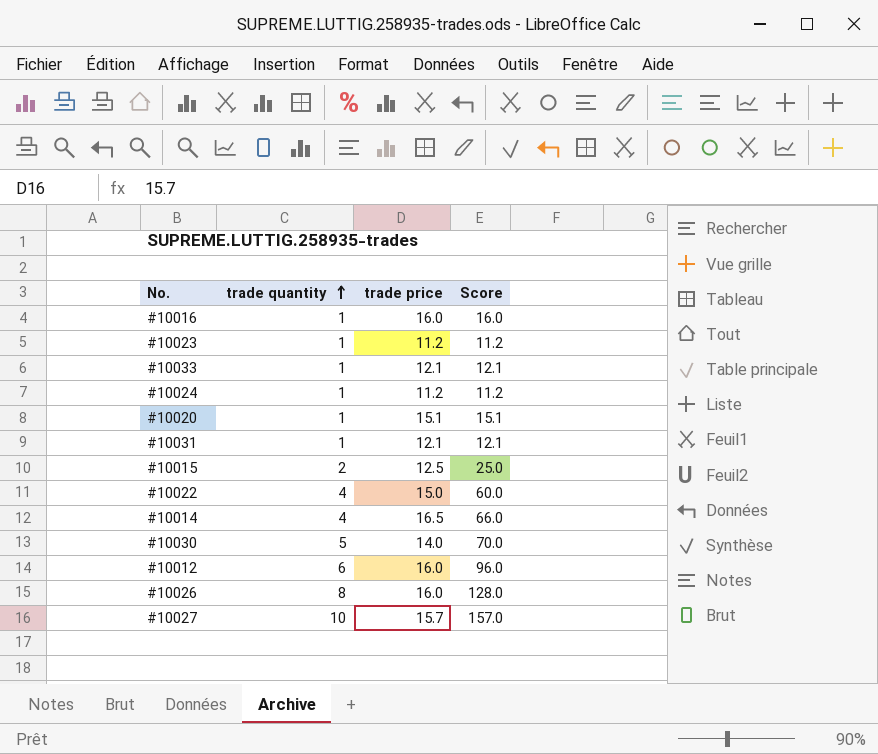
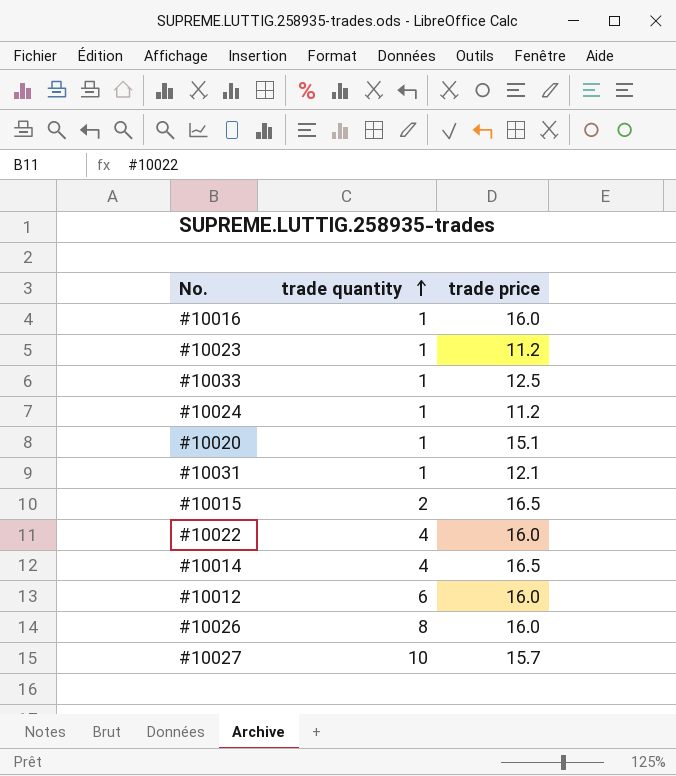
column Score | formula: [trade quantity] * [trade price] -> none
row #10030: 5 | 14.0 | 70.0 -> none
#10033 | trade price: 12.1 -> 12.5
#10015 | trade price: 12.5 -> 16.5
#10022 | trade price: 15.0 -> 16.0

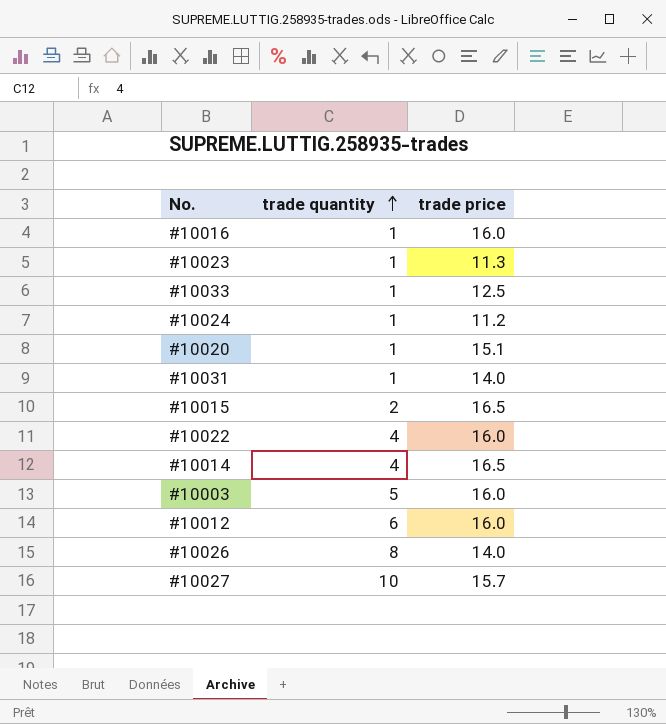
#10023 | trade price: 11.2 -> 11.3
#10031 | trade price: 12.1 -> 14.0
row #10003: none -> 5 | 16.0
#10026 | trade price: 16.0 -> 14.0

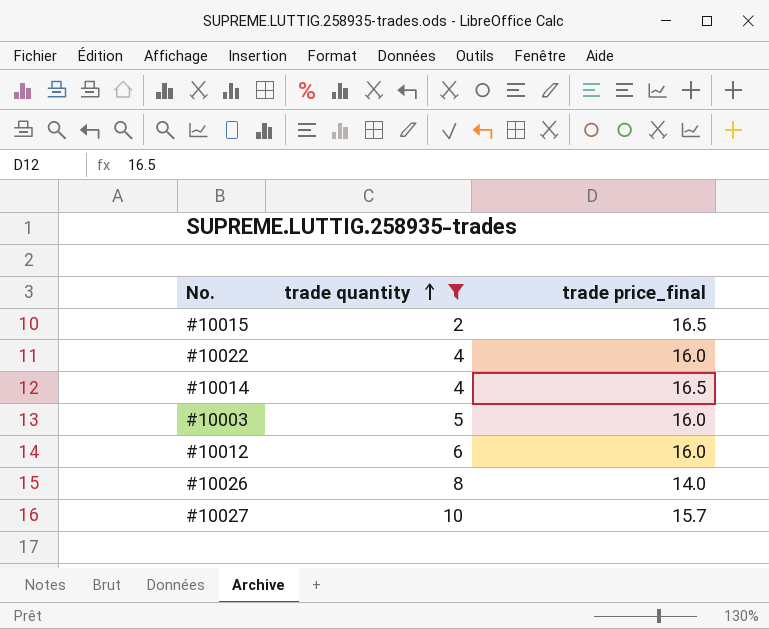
filter: none -> trade quantity != 1
column name: trade price -> trade price_final

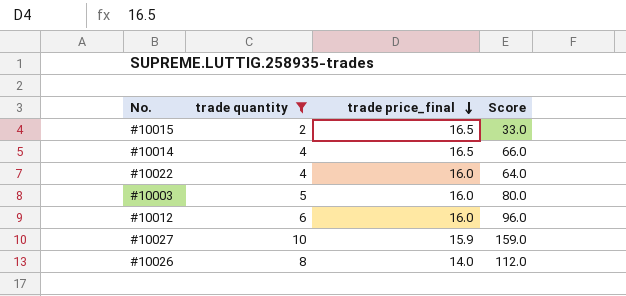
row order: trade quantity ascending -> trade price_final descending
column Score | formula: none -> [trade quantity] * [trade price_final]
#10027 | trade price_final: 15.7 -> 15.9

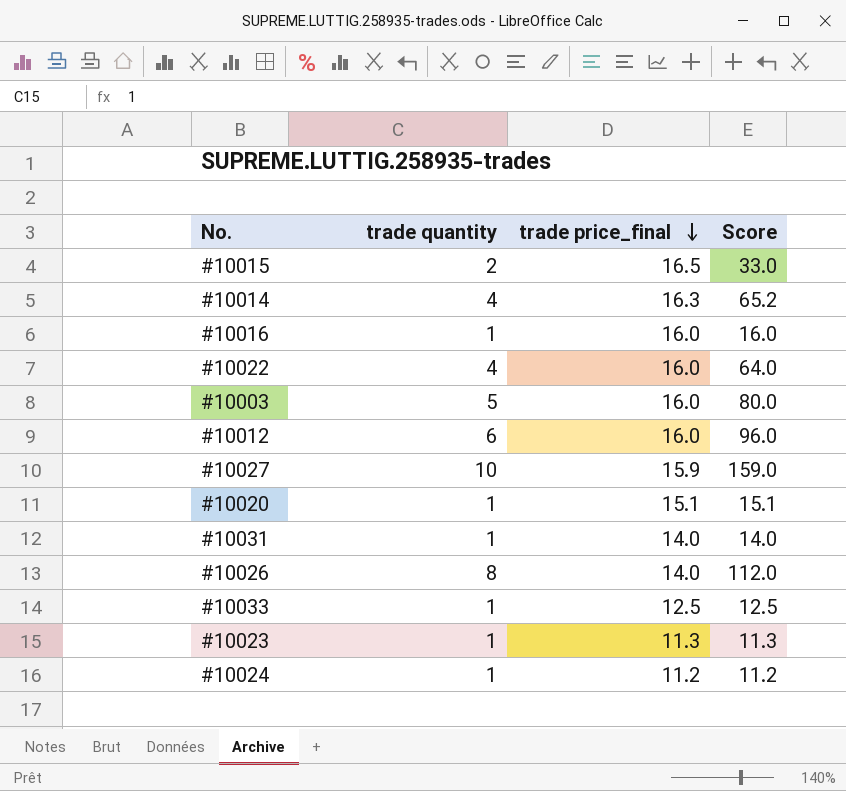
filter: trade quantity != 1 -> none
#10014 | trade price_final: 16.5 -> 16.3
#10014 | Score: 66.0 -> 65.2

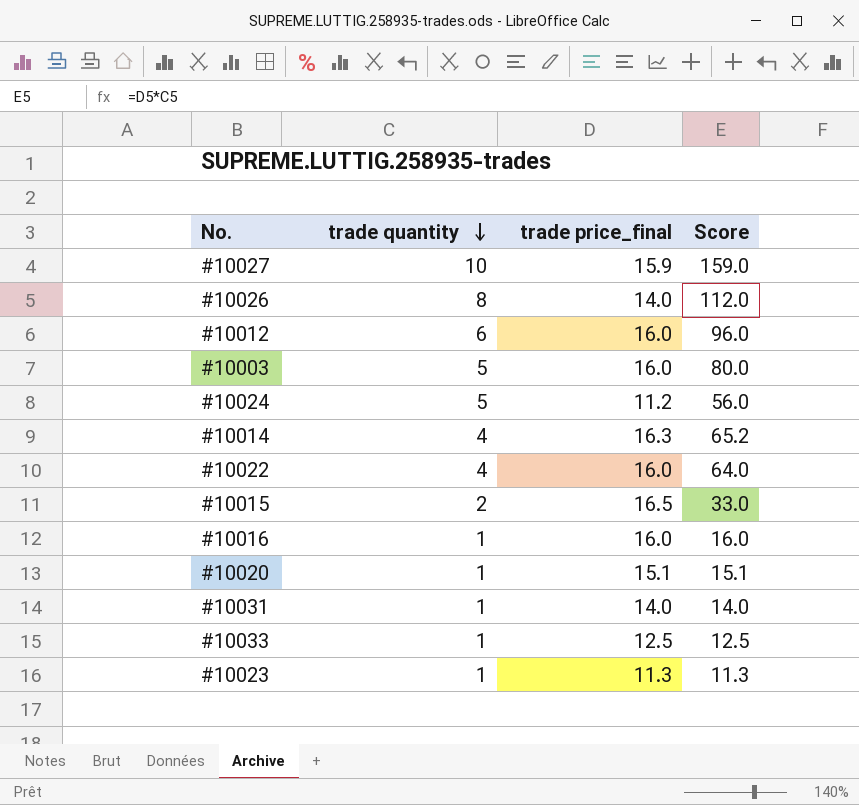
row order: trade price_final descending -> trade quantity descending
#10024 | trade quantity: 1 -> 5
#10024 | Score: 11.2 -> 56.0

